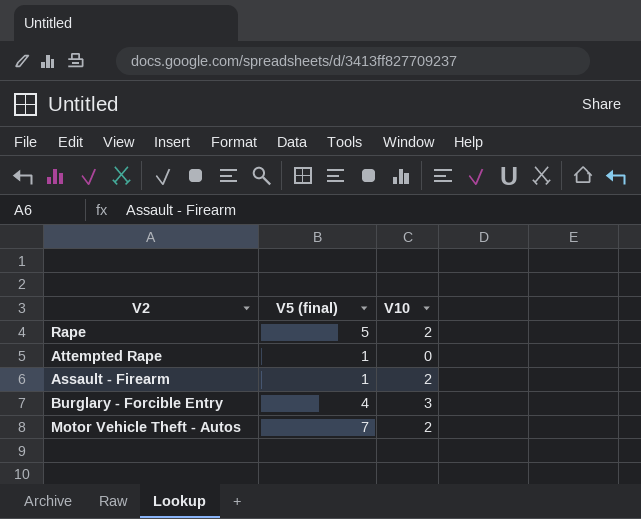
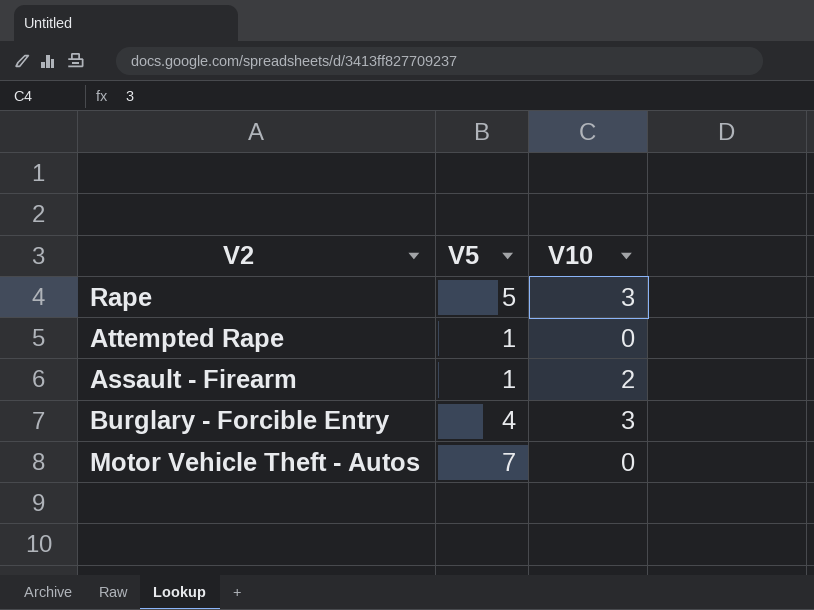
column name: V5 (final) -> V5
Rape | V10: 2 -> 3
Motor Vehicle Theft - Autos | V10: 2 -> 0

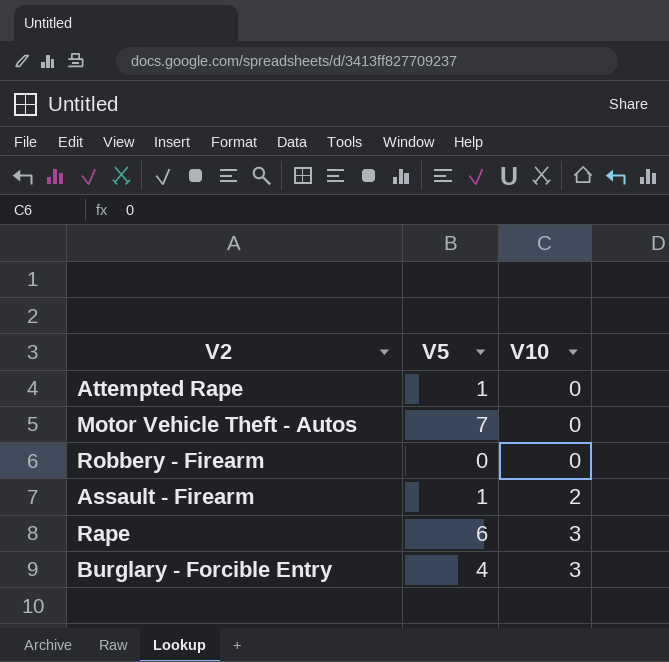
row order: none -> V10 ascending
row Robbery - Firearm: none -> 0 | 0
Rape | V5: 5 -> 6

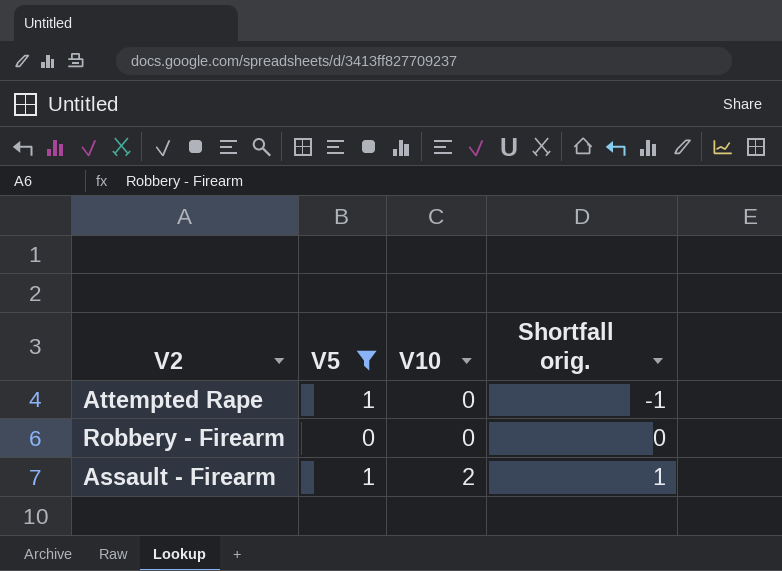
filter: none -> V5 <= 1
column Shortfall orig. | formula: none -> [V10] - [V5]

